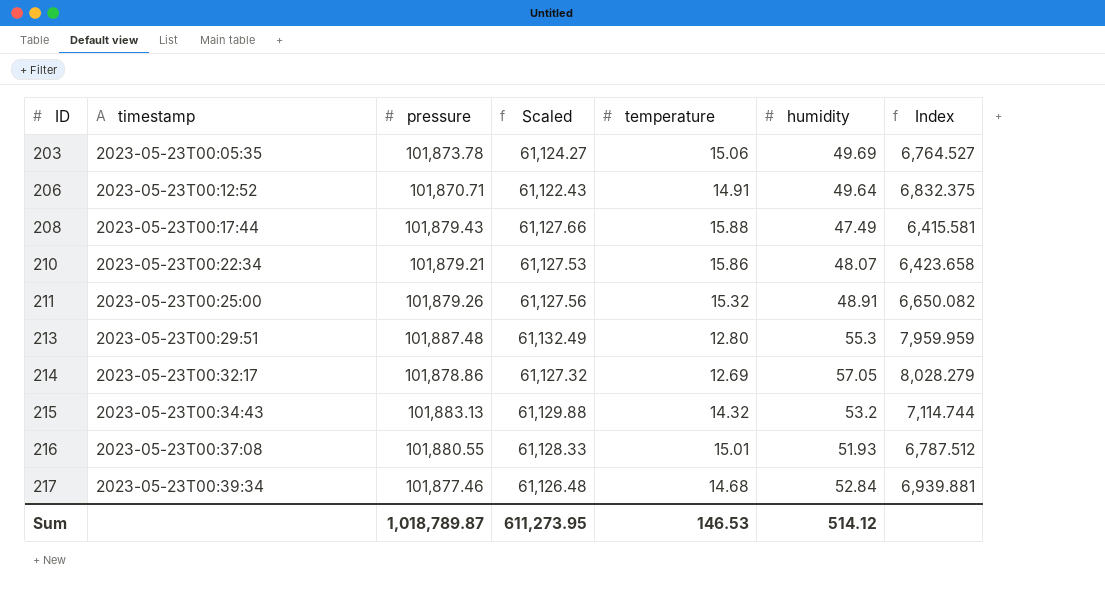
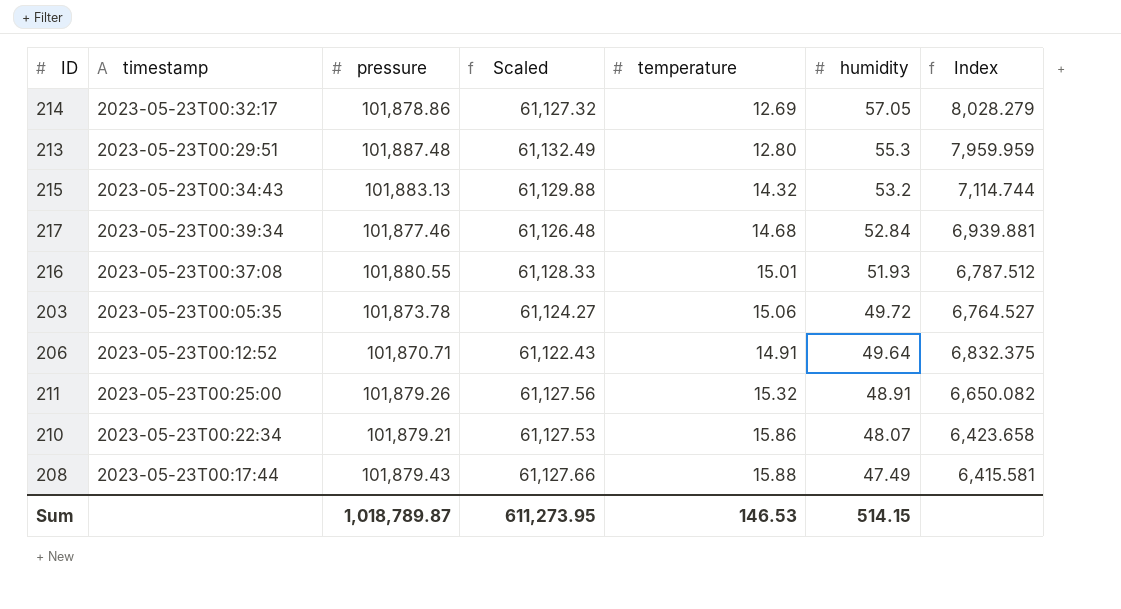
row order: ID ascending -> humidity descending
203 | humidity: 49.69 -> 49.72
Sum | humidity: 514.12 -> 514.15

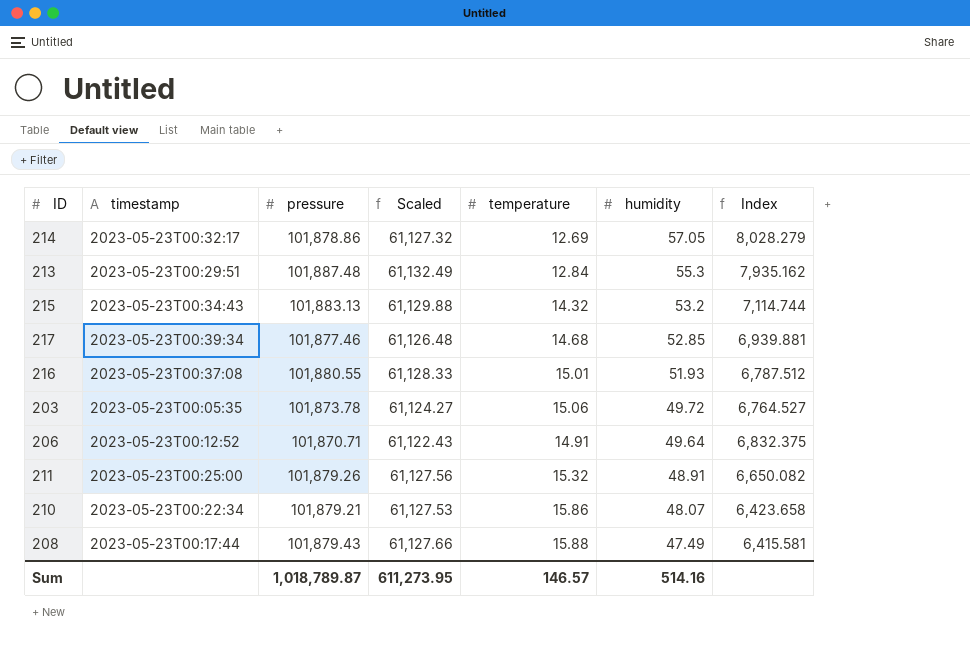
213 | temperature: 12.80 -> 12.84
213 | Index: 7,959.959 -> 7,935.162
217 | humidity: 52.84 -> 52.85
Sum | temperature: 146.53 -> 146.57
Sum | humidity: 514.15 -> 514.16

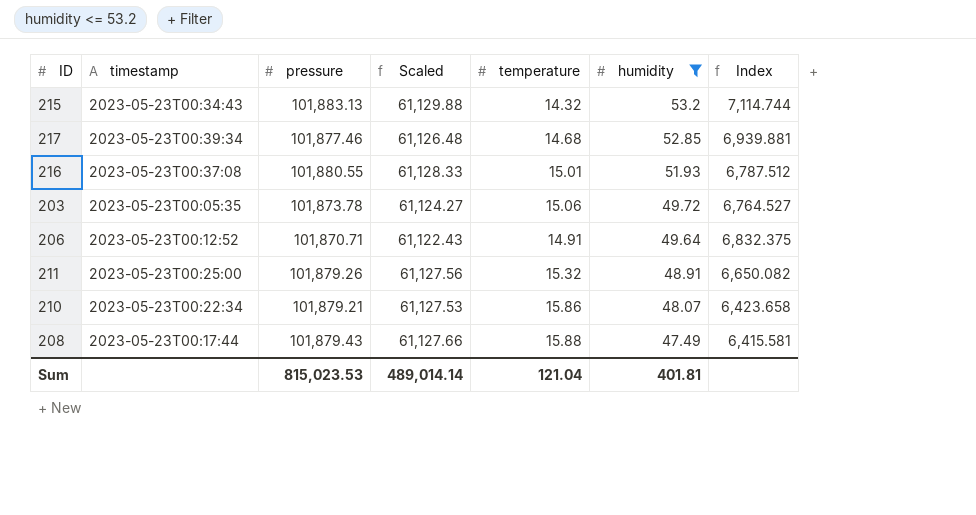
filter: none -> humidity <= 53.2
Sum | pressure: 1,018,789.87 -> 815,023.53
Sum | Scaled: 611,273.95 -> 489,014.14
Sum | temperature: 146.57 -> 121.04
Sum | humidity: 514.16 -> 401.81

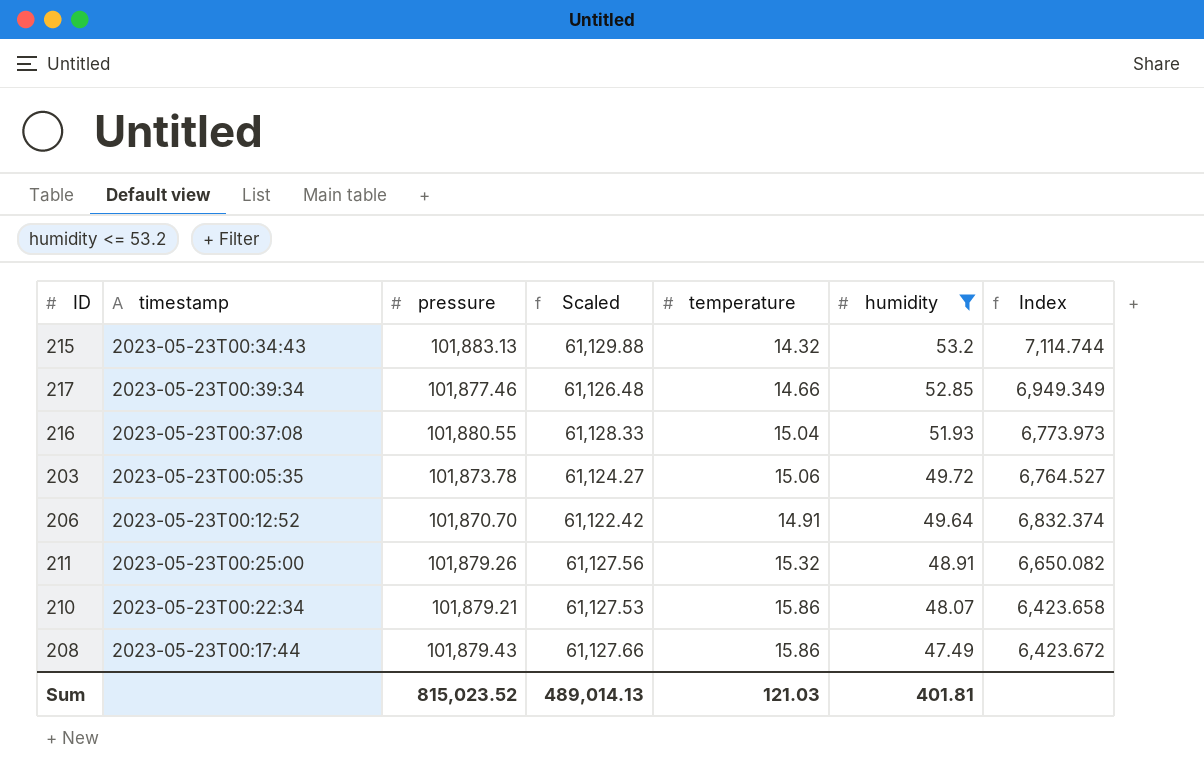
217 | temperature: 14.68 -> 14.66
217 | Index: 6,939.881 -> 6,949.349
216 | temperature: 15.01 -> 15.04
216 | Index: 6,787.512 -> 6,773.973
206 | pressure: 101,870.71 -> 101,870.70
206 | Scaled: 61,122.43 -> 61,122.42
206 | Index: 6,832.375 -> 6,832.374
208 | temperature: 15.88 -> 15.86
208 | Index: 6,415.581 -> 6,423.672
Sum | pressure: 815,023.53 -> 815,023.52
Sum | Scaled: 489,014.14 -> 489,014.13
Sum | temperature: 121.04 -> 121.03

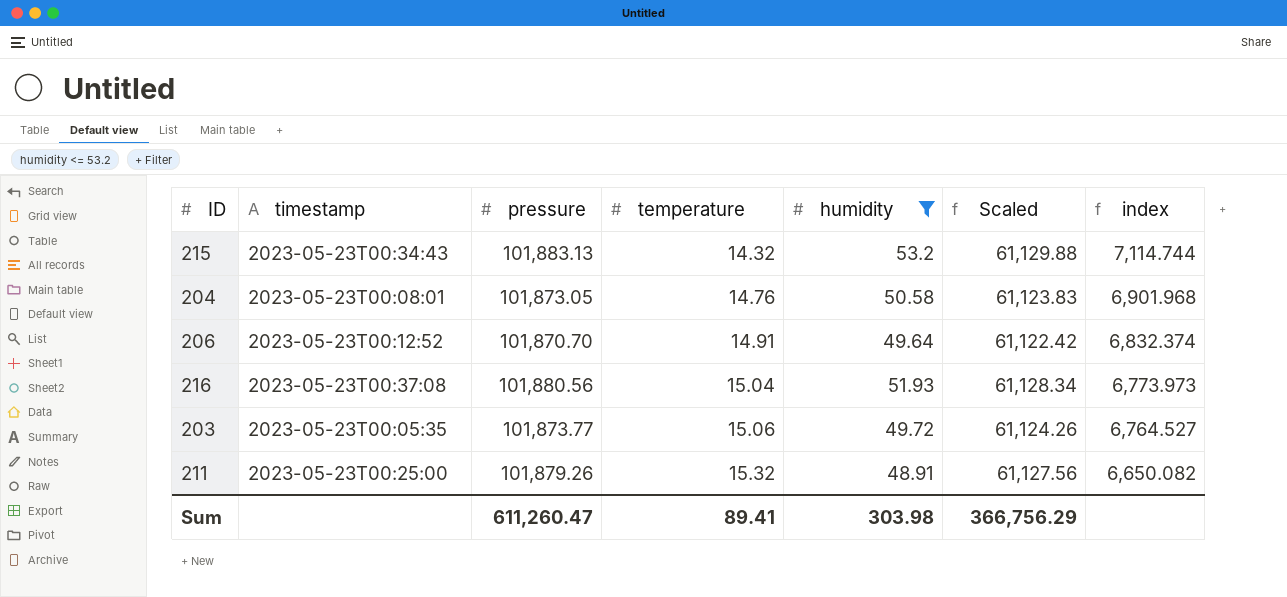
row order: humidity descending -> temperature ascending
column Scaled | position: 4 -> 6
column name: Index -> index
row 217: 2023-05-23T00:39:34 | 101,877.46 | 61,126.48 | 14.66 | 52.85 | 6,949.349 -> none
row 210: 2023-05-23T00:22:34 | 101,879.21 | 61,127.53 | 15.86 | 48.07 | 6,423.658 -> none
row 208: 2023-05-23T00:17:44 | 101,879.43 | 61,127.66 | 15.86 | 47.49 | 6,423.672 -> none
row 204: none -> 2023-05-23T00:08:01 | 101,873.05 | 14.76 | 50.58 | 61,123.83 | 6,901.968
216 | pressure: 101,880.55 -> 101,880.56
216 | Scaled: 61,128.33 -> 61,128.34
203 | pressure: 101,873.78 -> 101,873.77
203 | Scaled: 61,124.27 -> 61,124.26
Sum | pressure: 815,023.52 -> 611,260.47
Sum | temperature: 121.03 -> 89.41
Sum | humidity: 401.81 -> 303.98
Sum | Scaled: 489,014.13 -> 366,756.29

